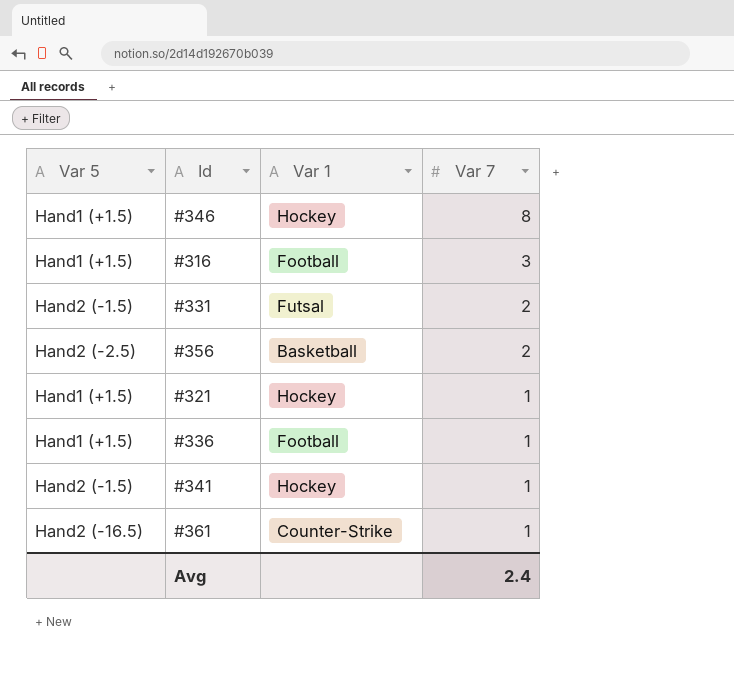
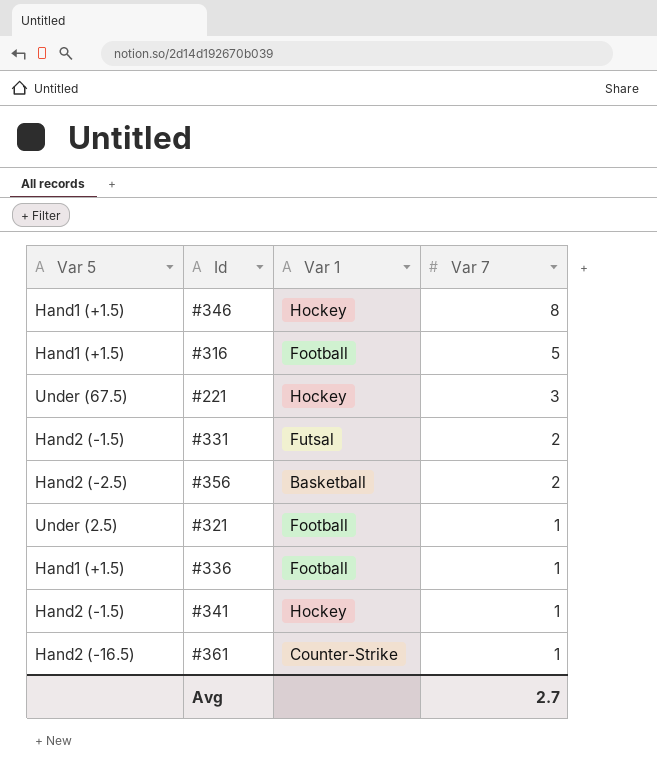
#316 | Var 7: 3 -> 5
row #221: none -> Under (67.5) | Hockey | 3
#321 | Var 5: Hand1 (+1.5) -> Under (2.5)
#321 | Var 1: Hockey -> Football
Avg | Var 7: 2.4 -> 2.7

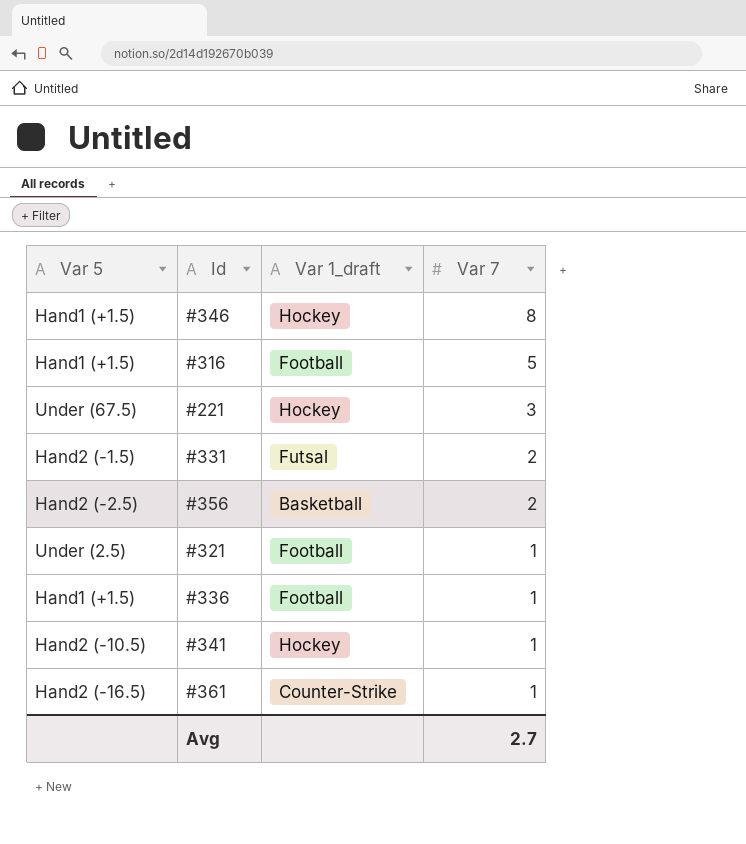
column name: Var 1 -> Var 1_draft
#341 | Var 5: Hand2 (-1.5) -> Hand2 (-10.5)

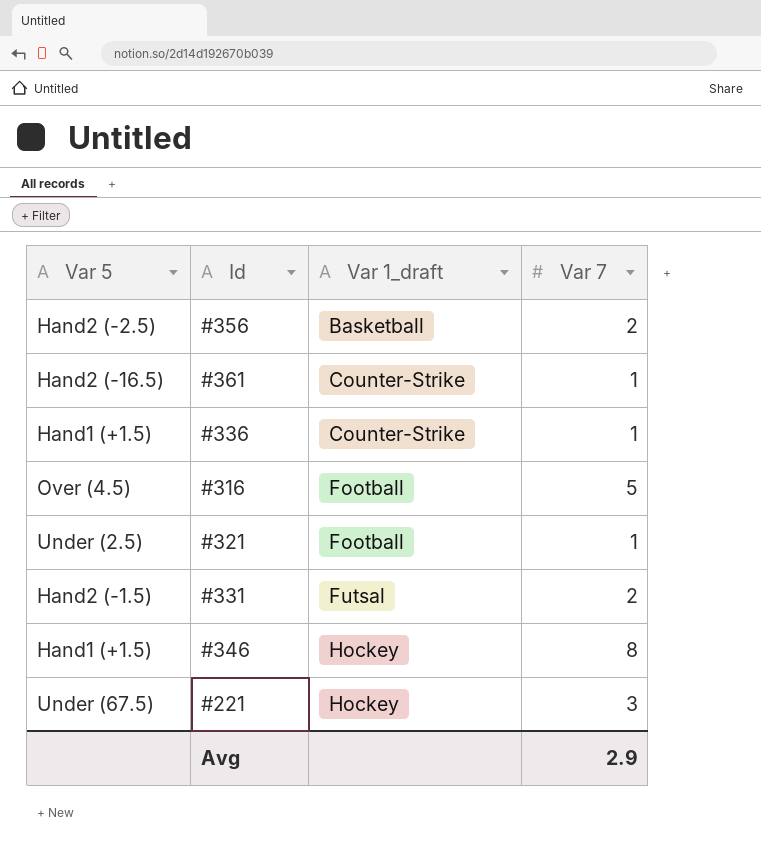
row order: Var 7 descending -> Var 1_draft ascending
row #341: Hand2 (-10.5) | Hockey | 1 -> none
#336 | Var 1_draft: Football -> Counter-Strike
#316 | Var 5: Hand1 (+1.5) -> Over (4.5)
Avg | Var 7: 2.7 -> 2.9

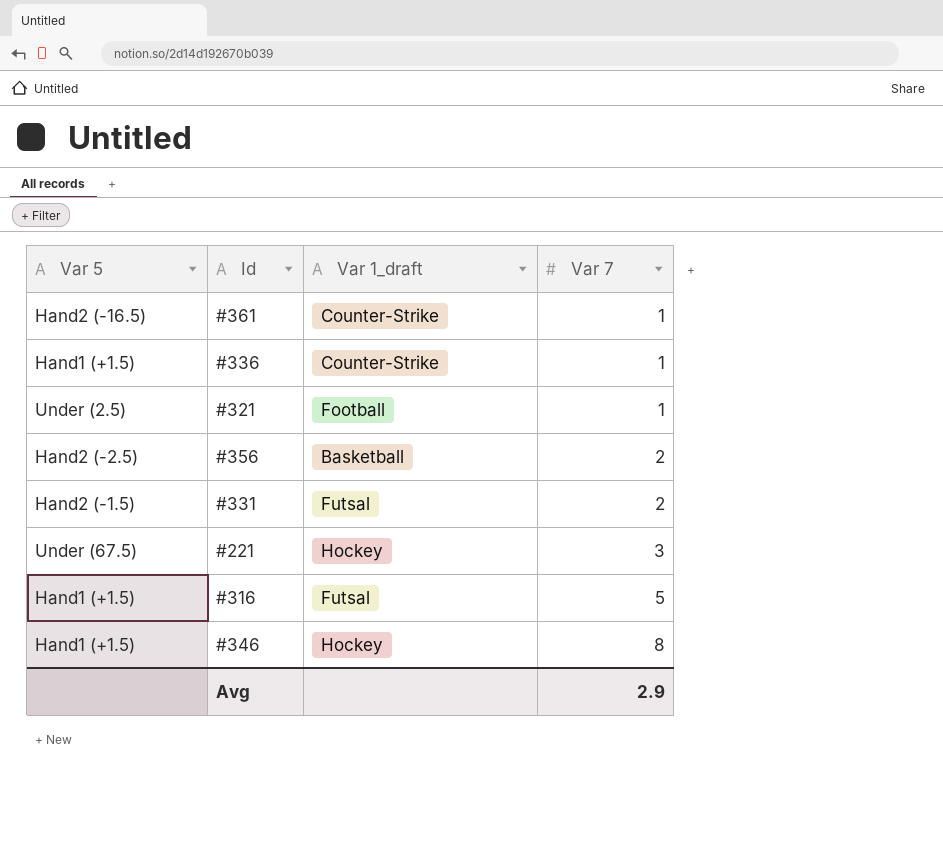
row order: Var 1_draft ascending -> Var 7 ascending
#316 | Var 5: Over (4.5) -> Hand1 (+1.5)
#316 | Var 1_draft: Football -> Futsal

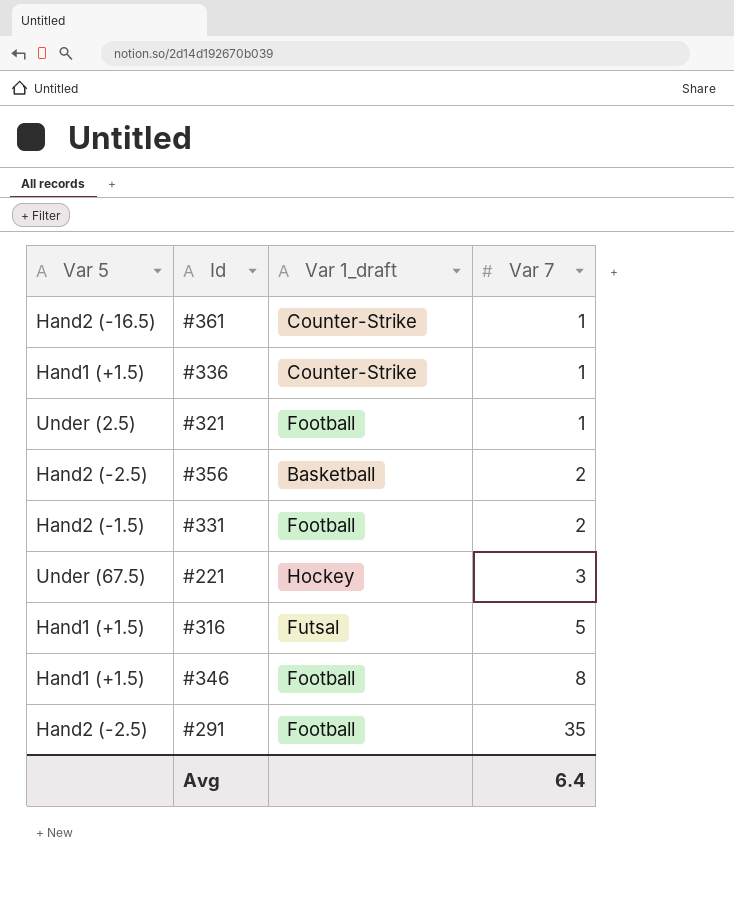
#331 | Var 1_draft: Futsal -> Football
#346 | Var 1_draft: Hockey -> Football
row #291: none -> Hand2 (-2.5) | Football | 35
Avg | Var 7: 2.9 -> 6.4

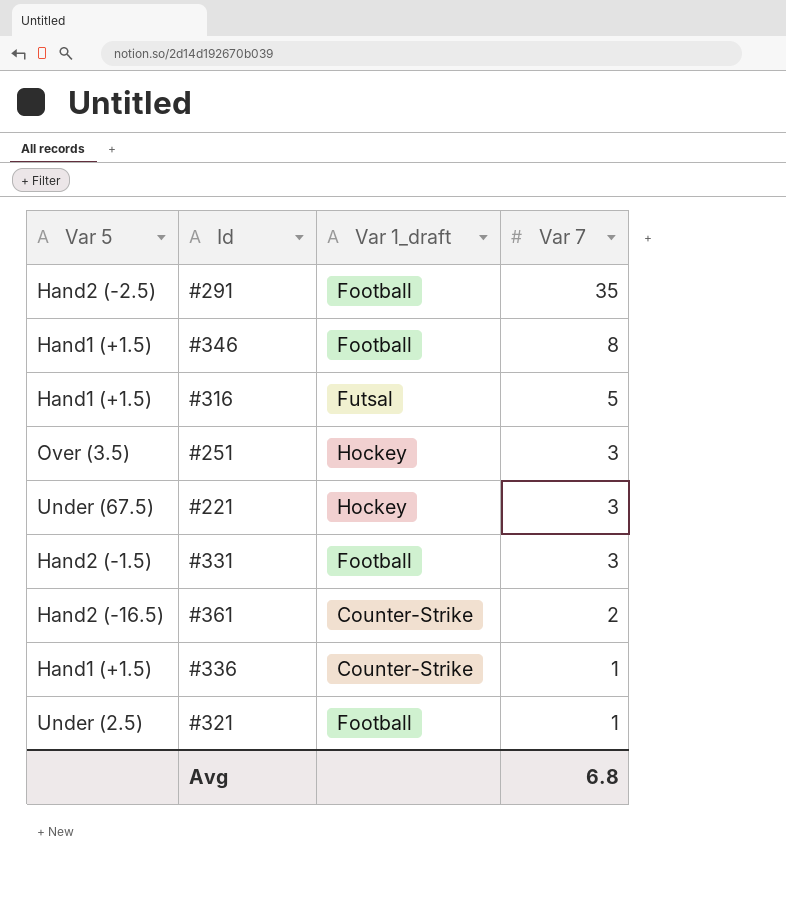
row order: Var 7 ascending -> Var 7 descending
row #356: Hand2 (-2.5) | Basketball | 2 -> none
row #251: none -> Over (3.5) | Hockey | 3
#331 | Var 7: 2 -> 3
#361 | Var 7: 1 -> 2
Avg | Var 7: 6.4 -> 6.8

